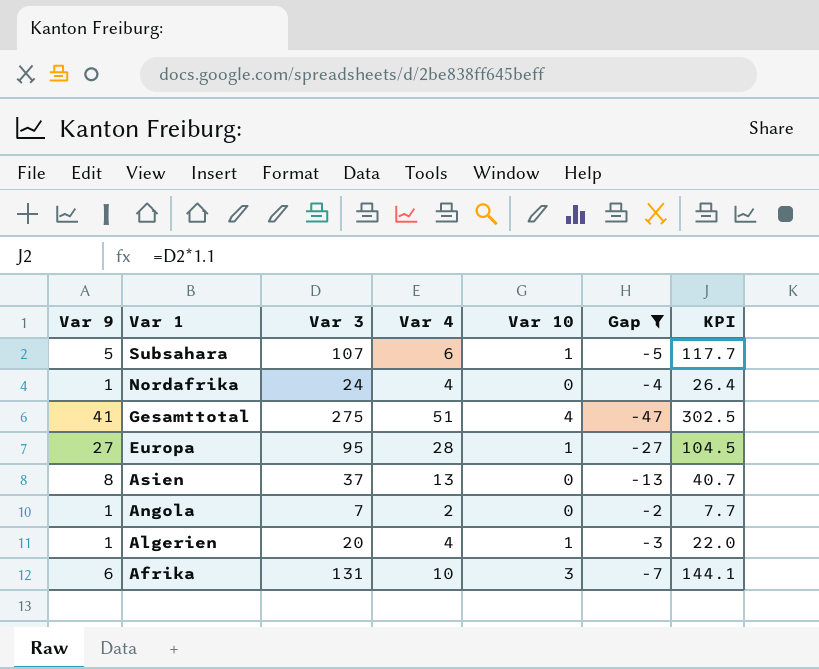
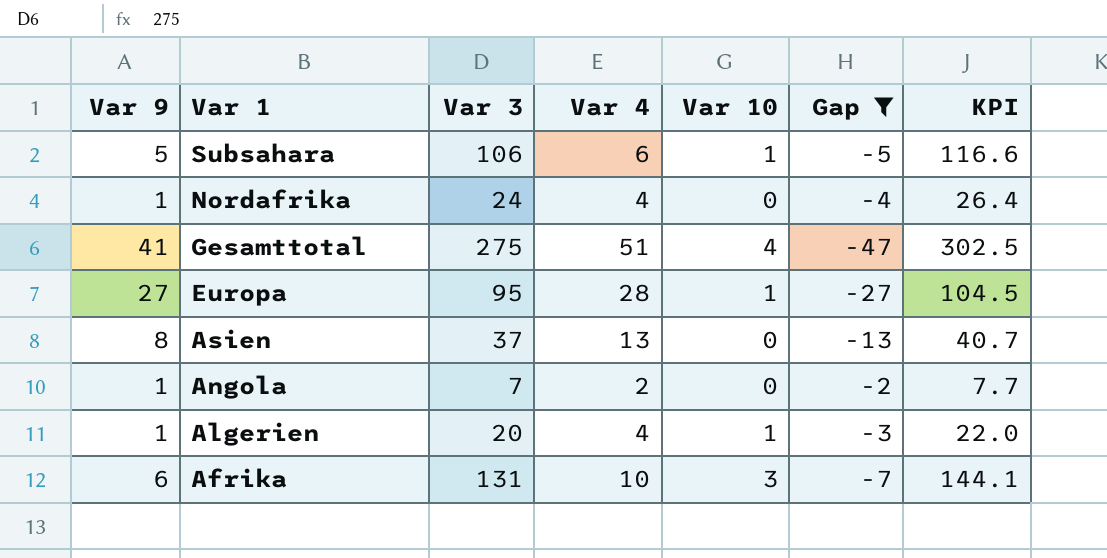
Subsahara | Var 3: 107 -> 106
Subsahara | KPI: 117.7 -> 116.6

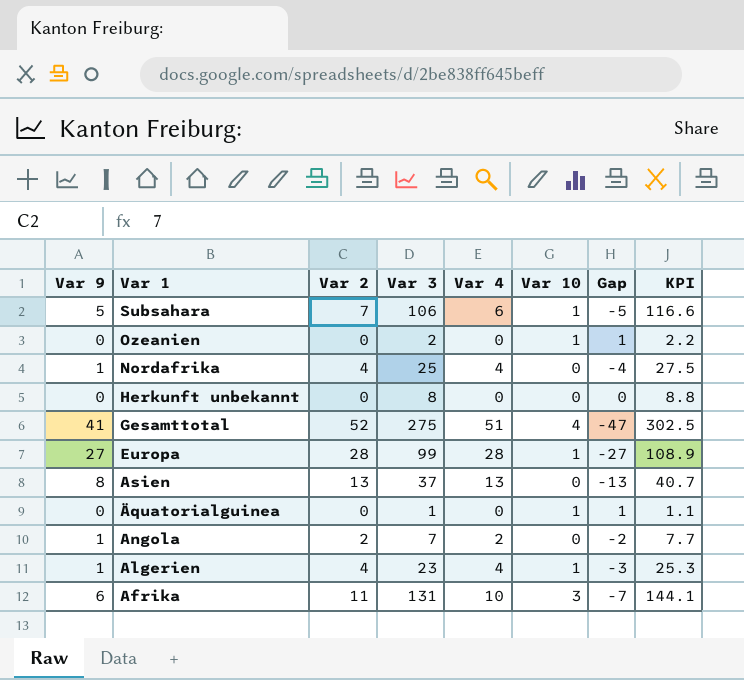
filter: Gap <= -2 -> none
column Var 2 | position: none -> 3
Nordafrika | Var 3: 24 -> 25
Nordafrika | KPI: 26.4 -> 27.5
Europa | Var 3: 95 -> 99
Europa | KPI: 104.5 -> 108.9
Algerien | Var 3: 20 -> 23
Algerien | KPI: 22.0 -> 25.3

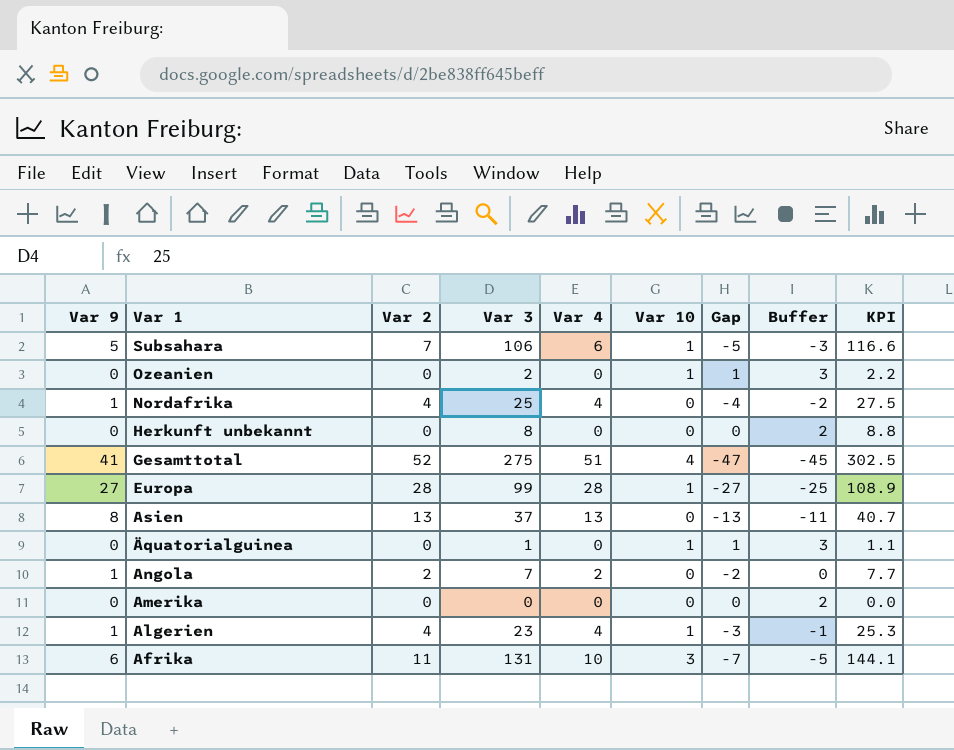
column Buffer | formula: none -> [Gap] + 2
row Amerika: none -> 0 | 0 | 0 | 0 | 0 | 0 | 2 | 0.0

